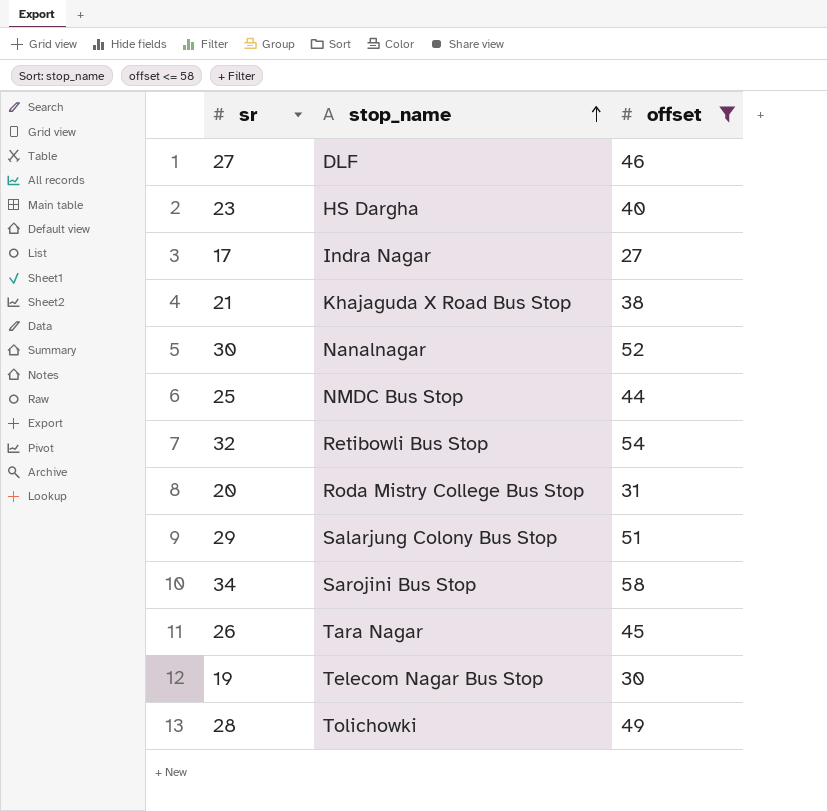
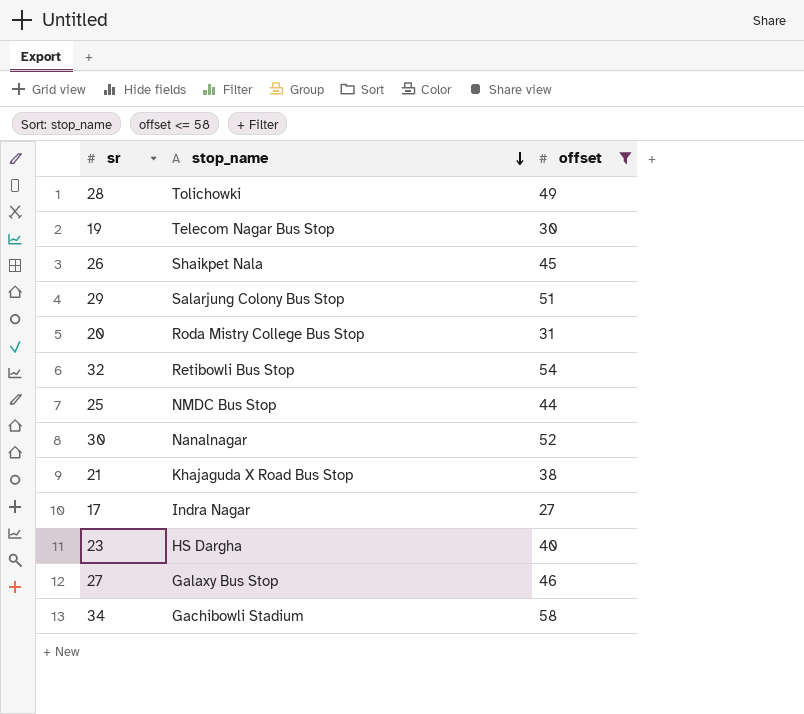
row order: stop_name ascending -> stop_name descending
26 | stop_name: Tara Nagar -> Shaikpet Nala
27 | stop_name: DLF -> Galaxy Bus Stop
34 | stop_name: Sarojini Bus Stop -> Gachibowli Stadium

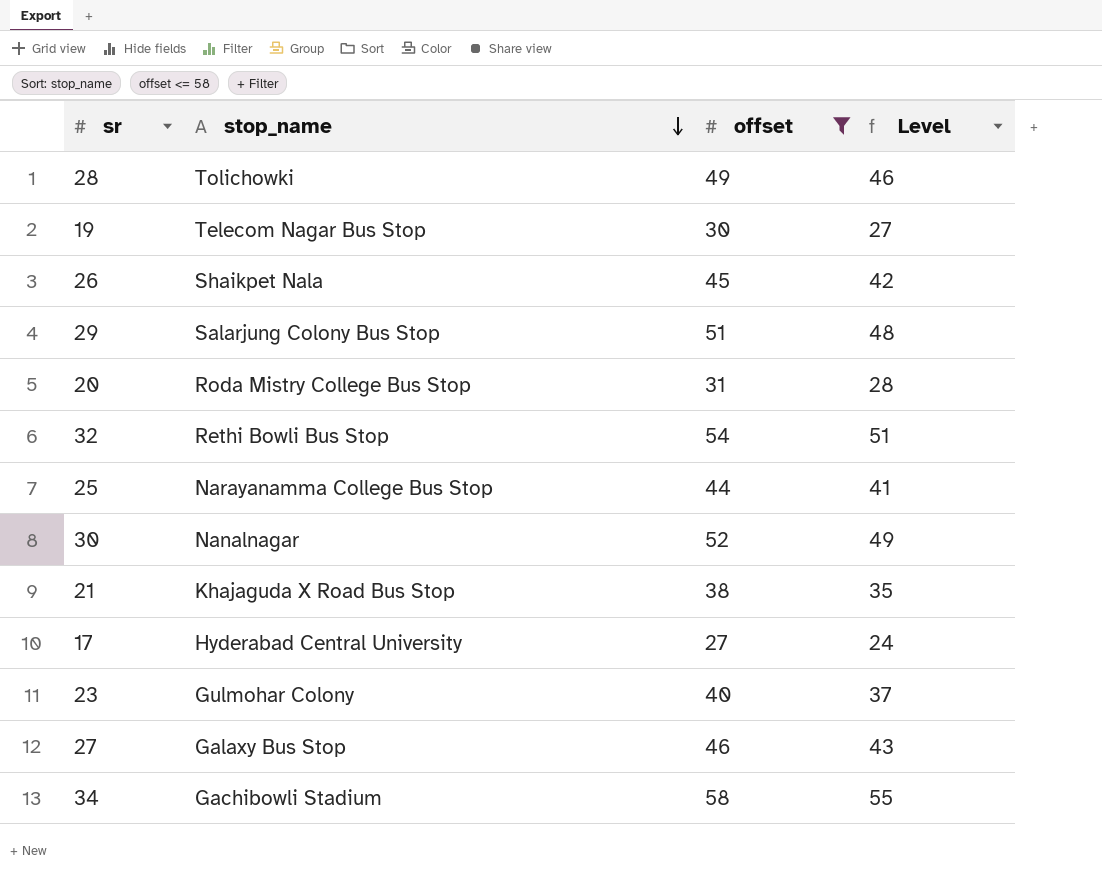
column Level | formula: none -> [offset] - 3
32 | stop_name: Retibowli Bus Stop -> Rethi Bowli Bus Stop
25 | stop_name: NMDC Bus Stop -> Narayanamma College Bus Stop
17 | stop_name: Indra Nagar -> Hyderabad Central University
23 | stop_name: HS Dargha -> Gulmohar Colony

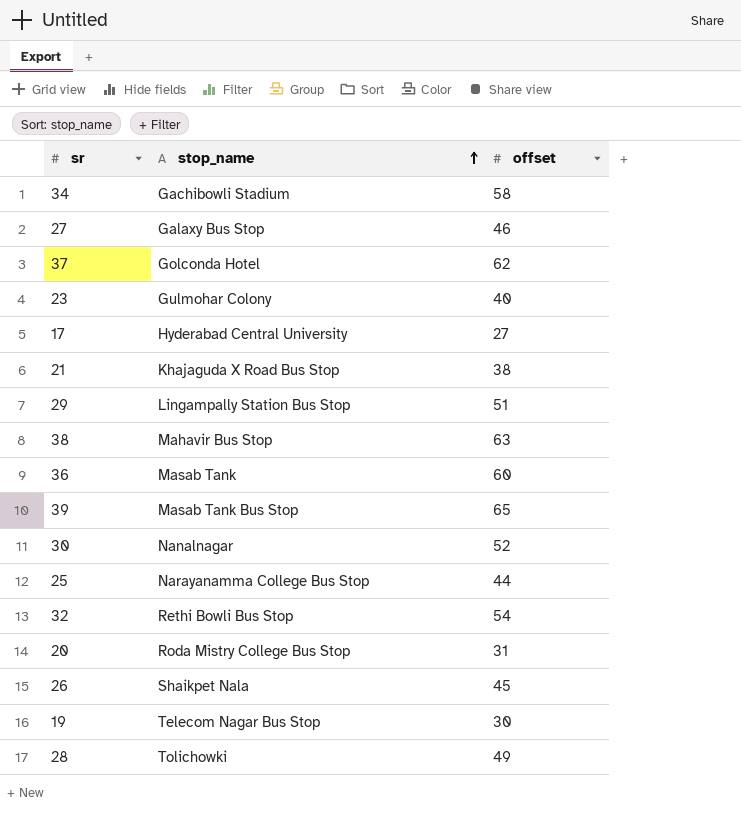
filter: offset <= 58 -> none
row order: stop_name descending -> stop_name ascending
column Level | formula: [offset] - 3 -> none
29 | stop_name: Salarjung Colony Bus Stop -> Lingampally Station Bus Stop

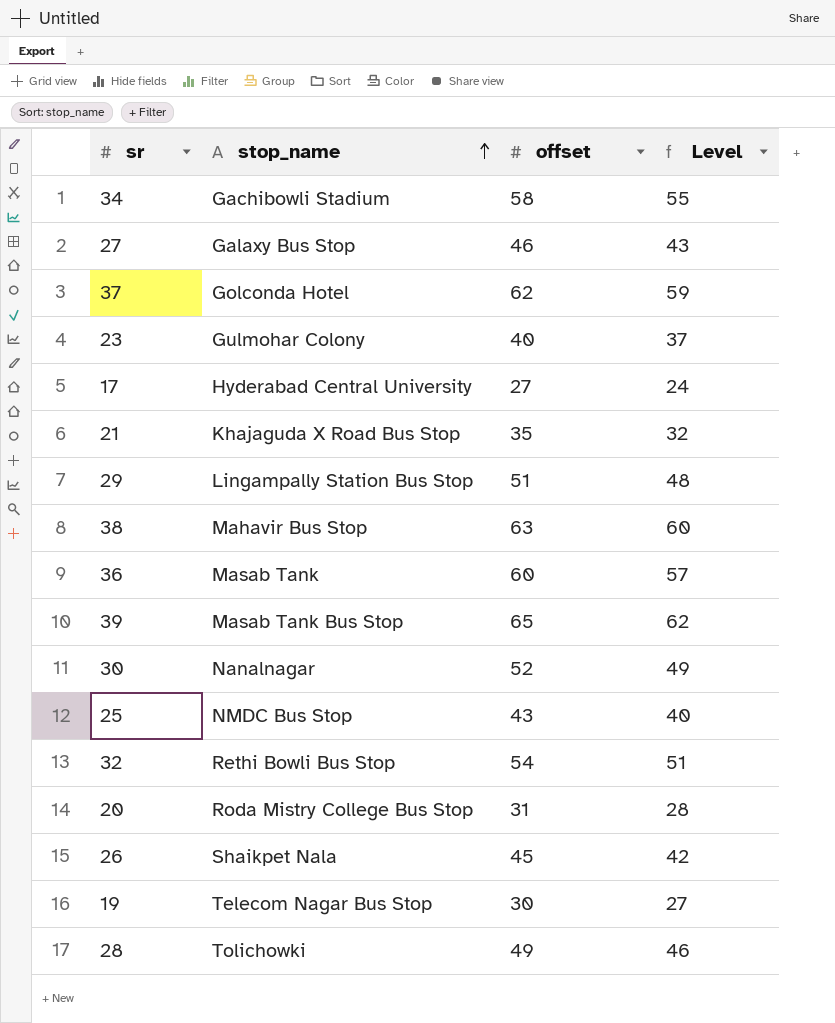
column Level | formula: none -> [offset] - 3
21 | offset: 38 -> 35
25 | stop_name: Narayanamma College Bus Stop -> NMDC Bus Stop
25 | offset: 44 -> 43

